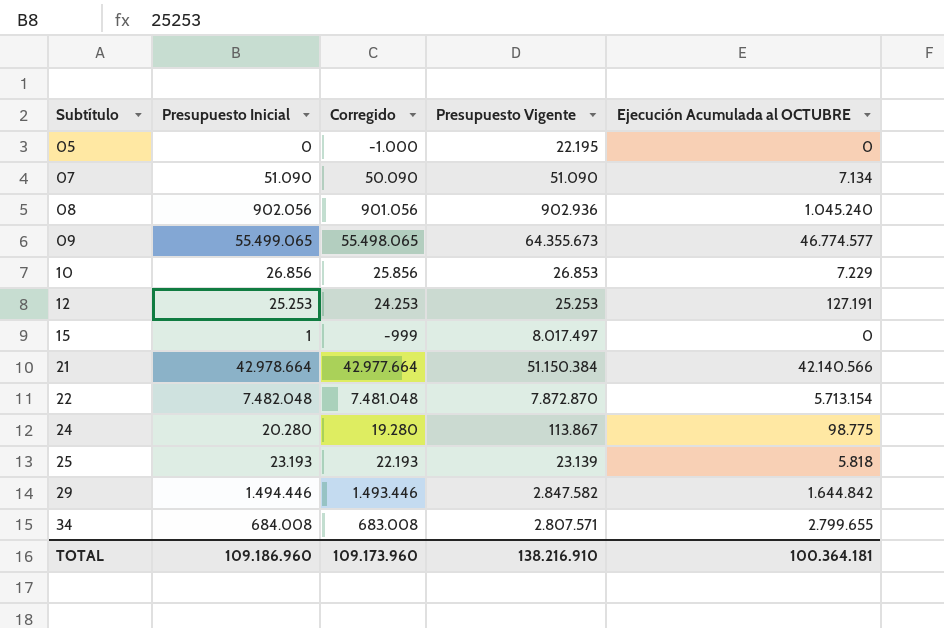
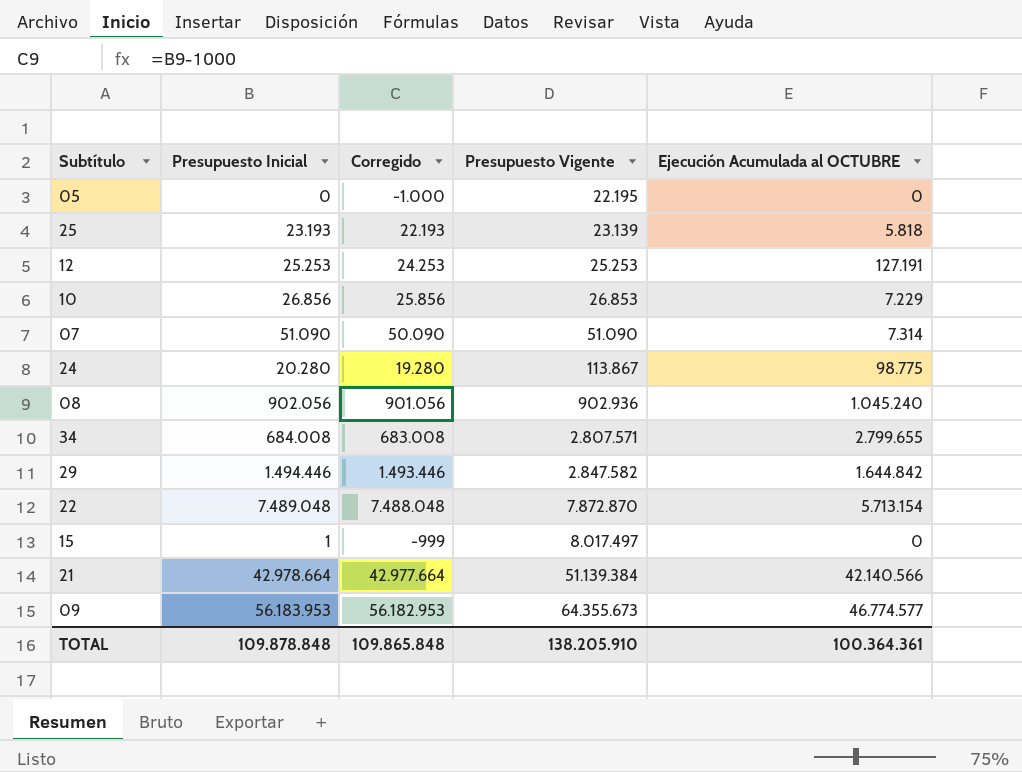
row order: Subtítulo ascending -> Presupuesto Vigente ascending
07 | Ejecución Acumulada al OCTUBRE: 7.134 -> 7.314
22 | Presupuesto Inicial: 7.482.048 -> 7.489.048
22 | Corregido: 7.481.048 -> 7.488.048
21 | Presupuesto Vigente: 51.150.384 -> 51.139.384
09 | Presupuesto Inicial: 55.499.065 -> 56.183.953
09 | Corregido: 55.498.065 -> 56.182.953
TOTAL | Presupuesto Inicial: 109.186.960 -> 109.878.848
TOTAL | Corregido: 109.173.960 -> 109.865.848
TOTAL | Presupuesto Vigente: 138.216.910 -> 138.205.910
TOTAL | Ejecución Acumulada al OCTUBRE: 100.364.181 -> 100.364.361

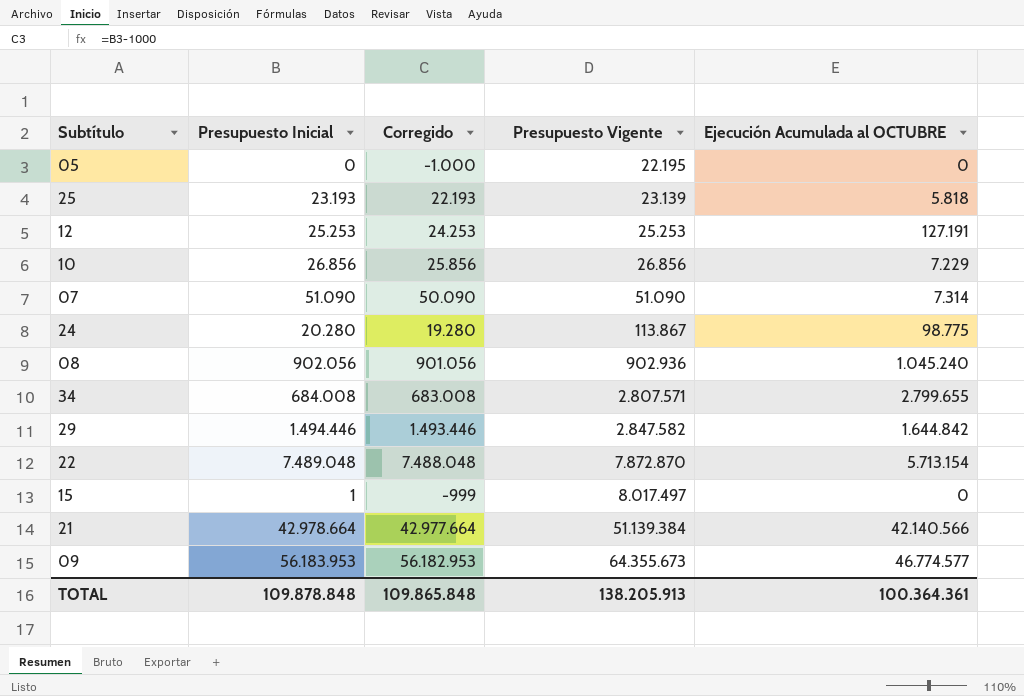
10 | Presupuesto Vigente: 26.853 -> 26.856
TOTAL | Presupuesto Vigente: 138.205.910 -> 138.205.913

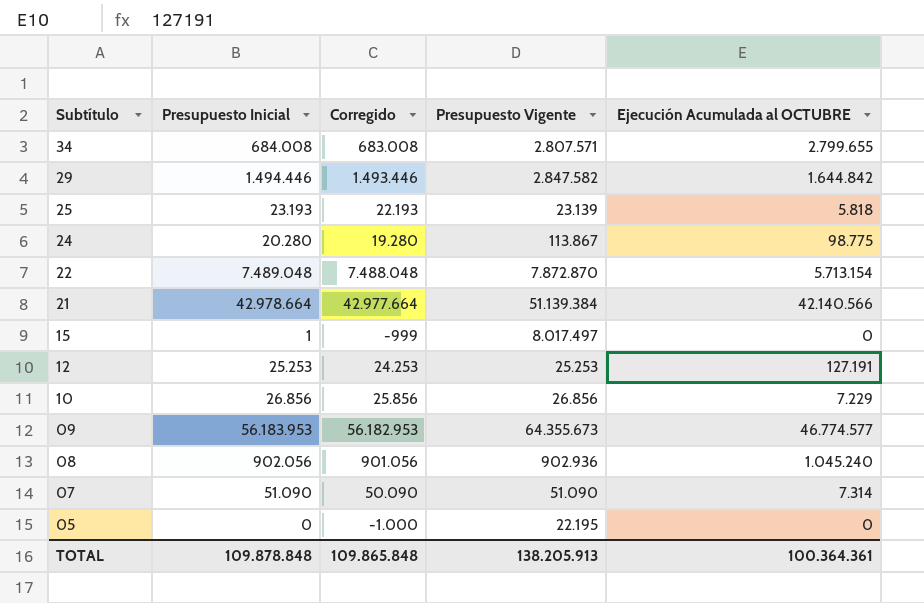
row order: Presupuesto Vigente ascending -> Subtítulo descending

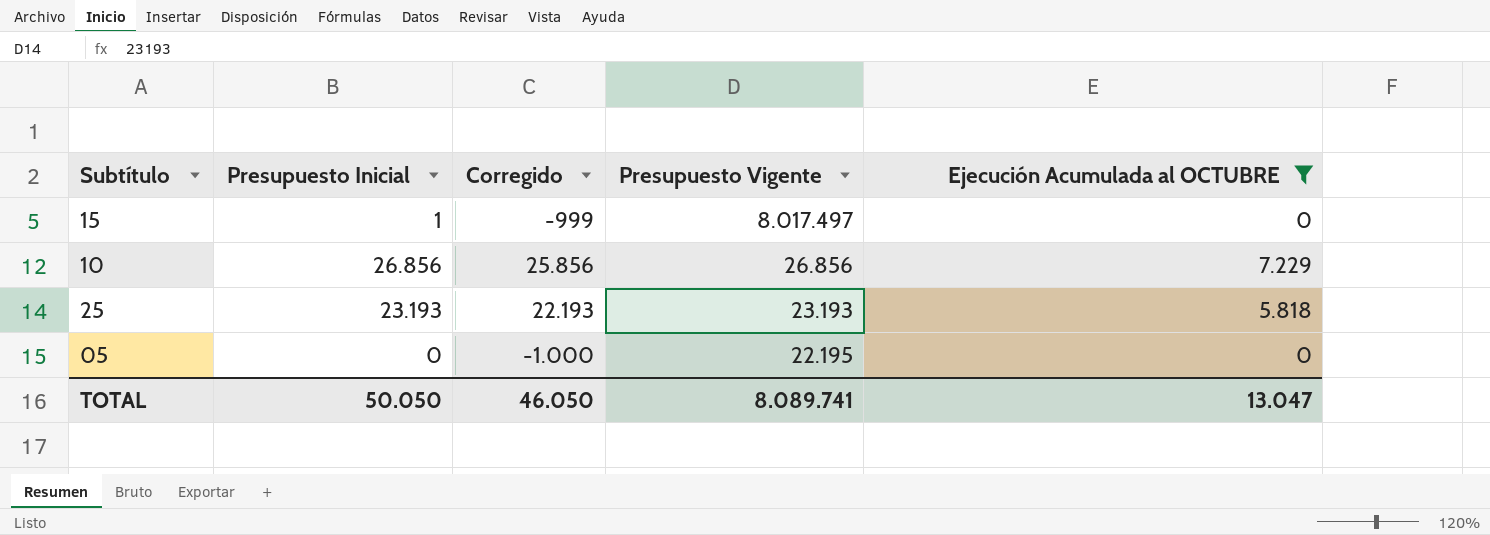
filter: none -> Ejecución Acumulada al OCTUBRE <= 7.229
row order: Subtítulo descending -> Presupuesto Vigente descending
25 | Presupuesto Vigente: 23.139 -> 23.193
TOTAL | Presupuesto Inicial: 109.878.848 -> 50.050
TOTAL | Corregido: 109.865.848 -> 46.050
TOTAL | Presupuesto Vigente: 138.205.913 -> 8.089.741
TOTAL | Ejecución Acumulada al OCTUBRE: 100.364.361 -> 13.047

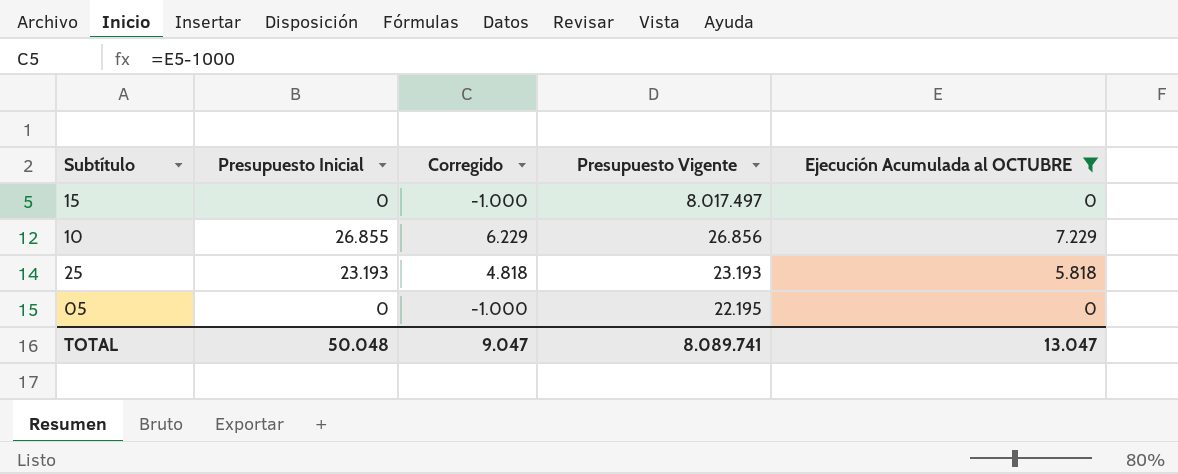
column Corregido | formula: [Presupuesto Inicial] - 1000 -> [Ejecución Acumulada al OCTUBRE] - 1000
15 | Presupuesto Inicial: 1 -> 0
10 | Presupuesto Inicial: 26.856 -> 26.855
TOTAL | Presupuesto Inicial: 50.050 -> 50.048
TOTAL | Corregido: 46.050 -> 9.047

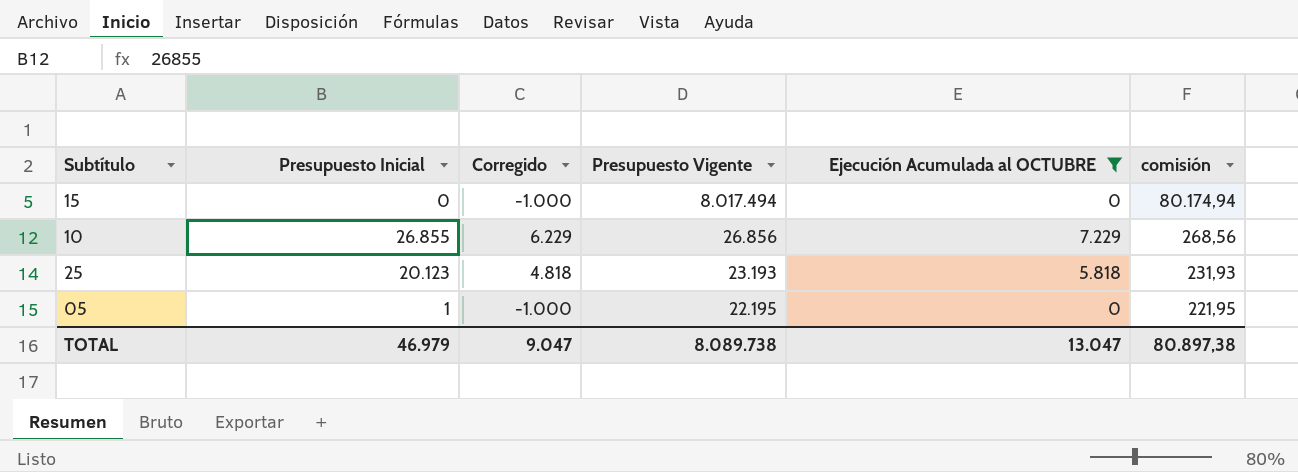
column comisión | formula: none -> [Presupuesto Vigente] * 0,01
15 | Presupuesto Vigente: 8.017.497 -> 8.017.494
25 | Presupuesto Inicial: 23.193 -> 20.123
05 | Presupuesto Inicial: 0 -> 1
TOTAL | Presupuesto Inicial: 50.048 -> 46.979
TOTAL | Presupuesto Vigente: 8.089.741 -> 8.089.738

